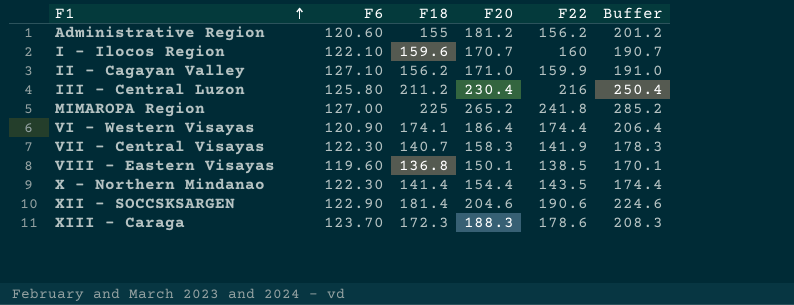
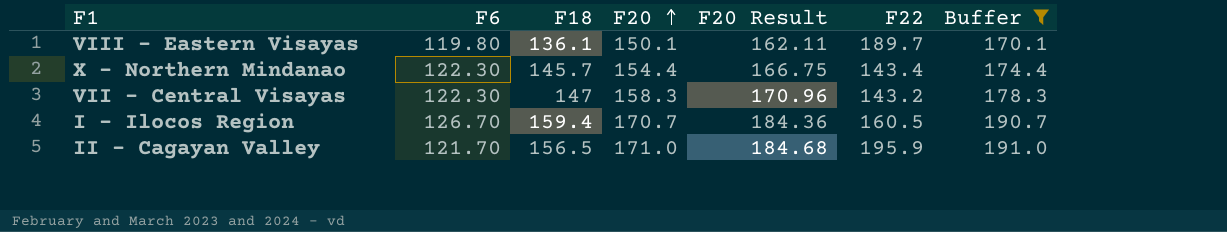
filter: none -> Buffer <= 191.0
row order: F1 ascending -> F20 ascending
column F20 Result | formula: none -> [F20] * 1.08
VIII - Eastern Visayas | F6: 119.60 -> 119.80
VIII - Eastern Visayas | F18: 136.8 -> 136.1
VIII - Eastern Visayas | F22: 138.5 -> 189.7
X - Northern Mindanao | F18: 141.4 -> 145.7
X - Northern Mindanao | F22: 143.5 -> 143.4
VII - Central Visayas | F18: 140.7 -> 147
VII - Central Visayas | F22: 141.9 -> 143.2
I - Ilocos Region | F6: 122.10 -> 126.70
I - Ilocos Region | F18: 159.6 -> 159.4
I - Ilocos Region | F22: 160 -> 160.5
II - Cagayan Valley | F6: 127.10 -> 121.70
II - Cagayan Valley | F18: 156.2 -> 156.5
II - Cagayan Valley | F22: 159.9 -> 195.9

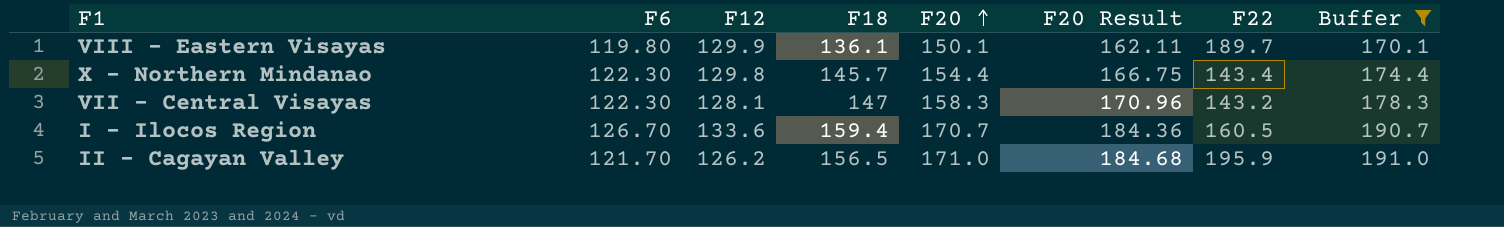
column F12 | position: none -> 3

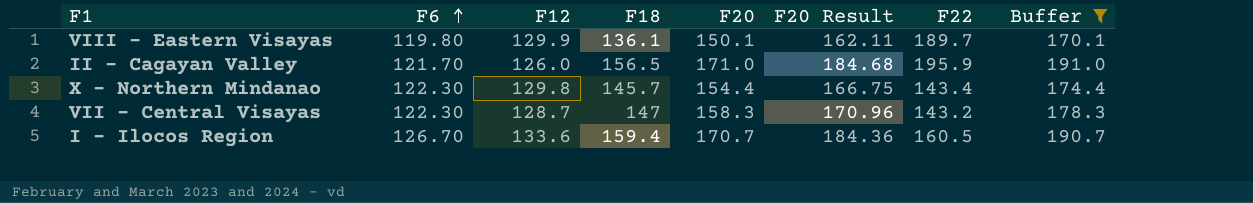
row order: F20 ascending -> F6 ascending
II - Cagayan Valley | F12: 126.2 -> 126.0
VII - Central Visayas | F12: 128.1 -> 128.7

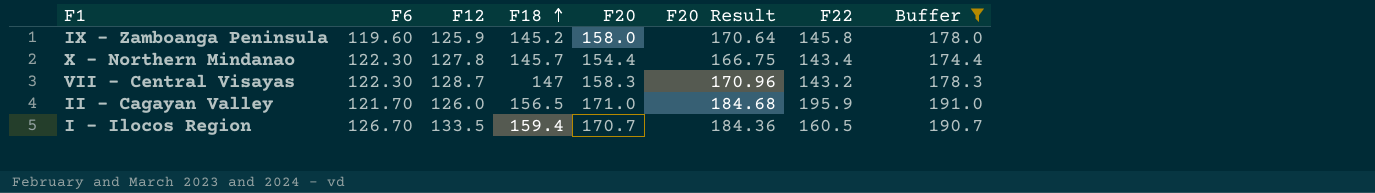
row order: F6 ascending -> F18 ascending
row VIII - Eastern Visayas: 119.80 | 129.9 | 136.1 | 150.1 | 162.11 | 189.7 | 170.1 -> none
row IX - Zamboanga Peninsula: none -> 119.60 | 125.9 | 145.2 | 158.0 | 170.64 | 145.8 | 178.0
X - Northern Mindanao | F12: 129.8 -> 127.8
I - Ilocos Region | F12: 133.6 -> 133.5

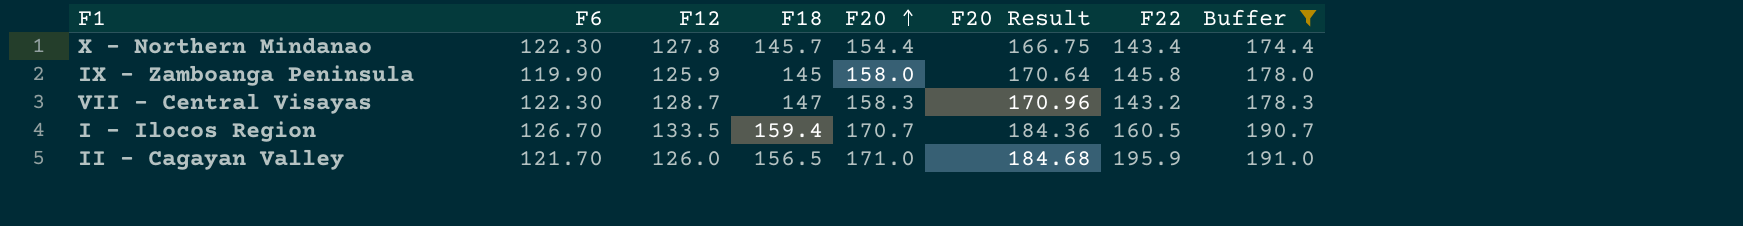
row order: F18 ascending -> F20 ascending
IX - Zamboanga Peninsula | F6: 119.60 -> 119.90
IX - Zamboanga Peninsula | F18: 145.2 -> 145

